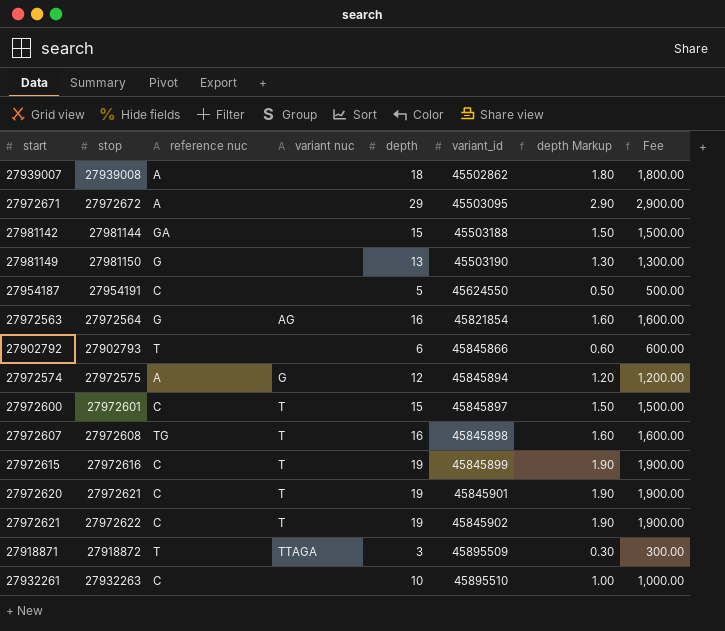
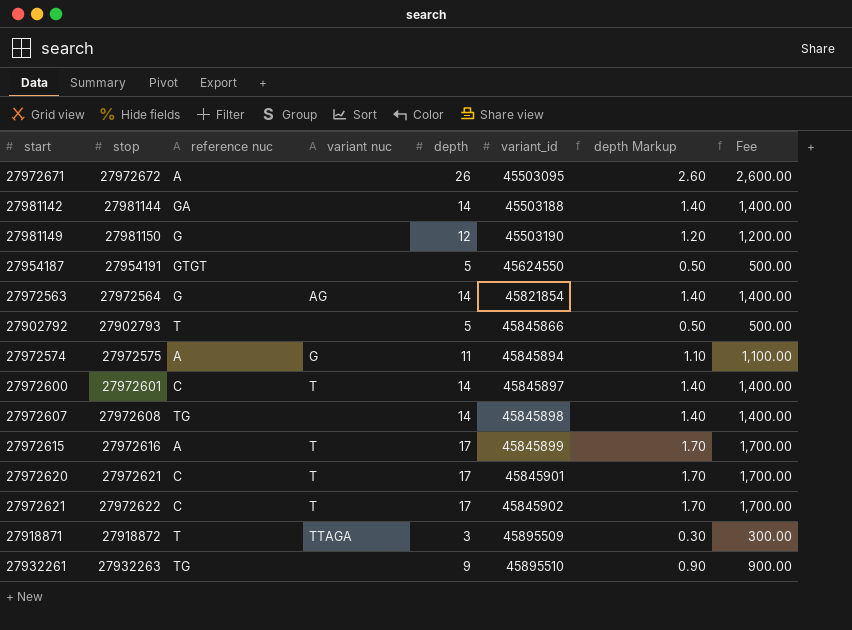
row 27939007: 27939008 | A | none | 18 | 45502862 | 1.80 | 1,800.00 -> none
27972671 | depth: 29 -> 26
27972671 | depth Markup: 2.90 -> 2.60
27972671 | Fee: 2,900.00 -> 2,600.00
27981142 | depth: 15 -> 14
27981142 | depth Markup: 1.50 -> 1.40
27981142 | Fee: 1,500.00 -> 1,400.00
27981149 | depth: 13 -> 12
27981149 | depth Markup: 1.30 -> 1.20
27981149 | Fee: 1,300.00 -> 1,200.00
27954187 | reference nuc: C -> GTGT
27972563 | depth: 16 -> 14
27972563 | depth Markup: 1.60 -> 1.40
27972563 | Fee: 1,600.00 -> 1,400.00
27902792 | depth: 6 -> 5
27902792 | depth Markup: 0.60 -> 0.50
27902792 | Fee: 600.00 -> 500.00
27972574 | depth: 12 -> 11
27972574 | depth Markup: 1.20 -> 1.10
27972574 | Fee: 1,200.00 -> 1,100.00
27972600 | depth: 15 -> 14
27972600 | depth Markup: 1.50 -> 1.40
27972600 | Fee: 1,500.00 -> 1,400.00
27972607 | variant nuc: T -> none
27972607 | depth: 16 -> 14
27972607 | depth Markup: 1.60 -> 1.40
27972607 | Fee: 1,600.00 -> 1,400.00
27972615 | reference nuc: C -> A
27972615 | depth: 19 -> 17
27972615 | depth Markup: 1.90 -> 1.70
27972615 | Fee: 1,900.00 -> 1,700.00
27972620 | depth: 19 -> 17
27972620 | depth Markup: 1.90 -> 1.70
27972620 | Fee: 1,900.00 -> 1,700.00
27972621 | depth: 19 -> 17
27972621 | depth Markup: 1.90 -> 1.70
27972621 | Fee: 1,900.00 -> 1,700.00
27932261 | reference nuc: C -> TG
27932261 | depth: 10 -> 9
27932261 | depth Markup: 1.00 -> 0.90
27932261 | Fee: 1,000.00 -> 900.00

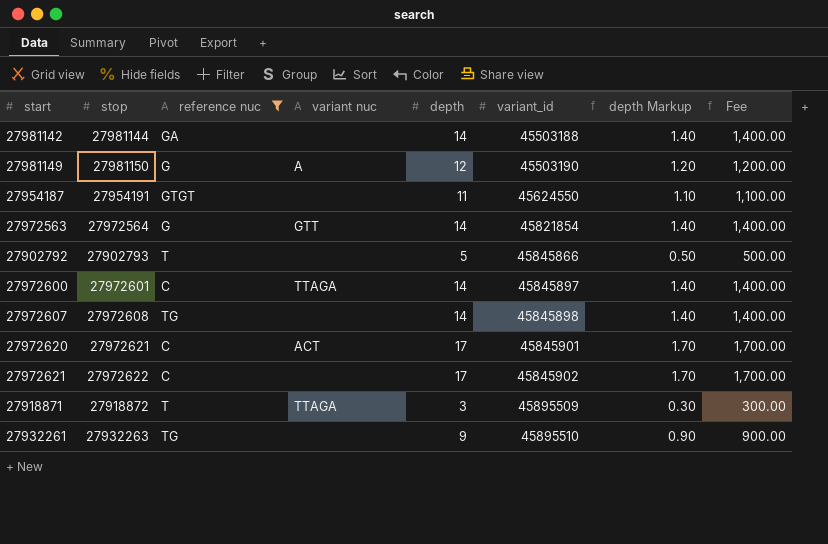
filter: none -> reference nuc != A
27981149 | variant nuc: none -> A
27954187 | depth: 5 -> 11
27954187 | depth Markup: 0.50 -> 1.10
27954187 | Fee: 500.00 -> 1,100.00
27972563 | variant nuc: AG -> GTT
27972600 | variant nuc: T -> TTAGA
27972620 | variant nuc: T -> ACT
27972621 | variant nuc: T -> none

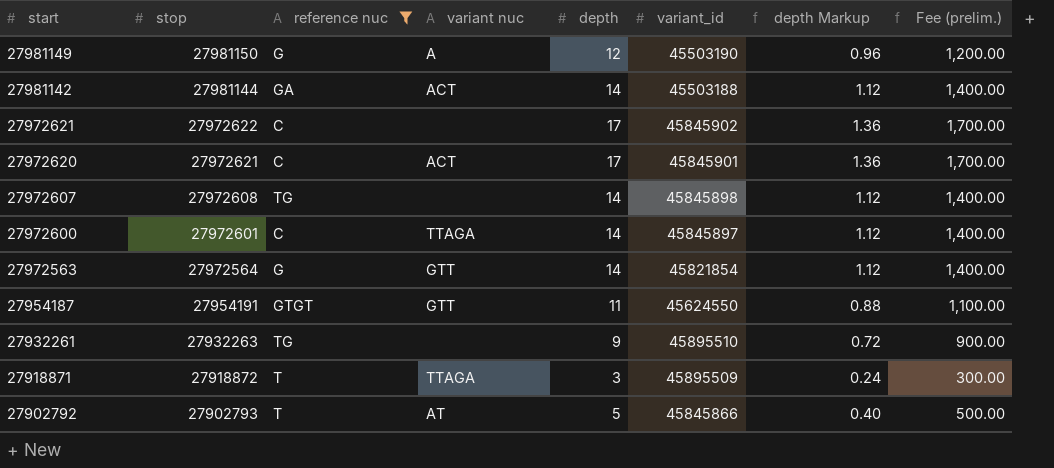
row order: variant_id ascending -> start descending
column depth Markup | formula: [depth] * 0.1 -> [depth] * 0.08
column name: Fee -> Fee (prelim.)
27981142 | variant nuc: none -> ACT
27954187 | variant nuc: none -> GTT
27902792 | variant nuc: none -> AT

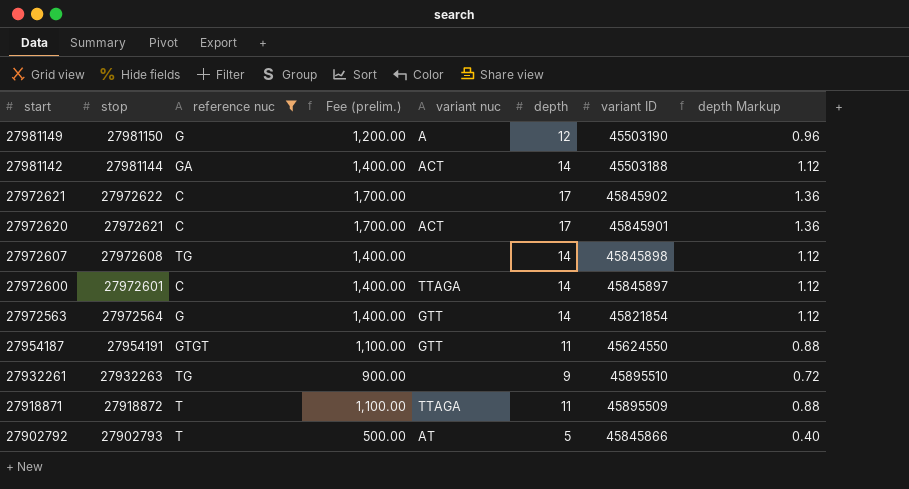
column Fee (prelim.) | position: 8 -> 4
column name: variant_id -> variant ID
27918871 | Fee (prelim.): 300.00 -> 1,100.00
27918871 | depth: 3 -> 11
27918871 | depth Markup: 0.24 -> 0.88

